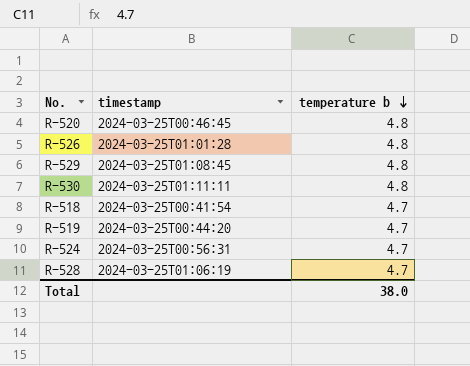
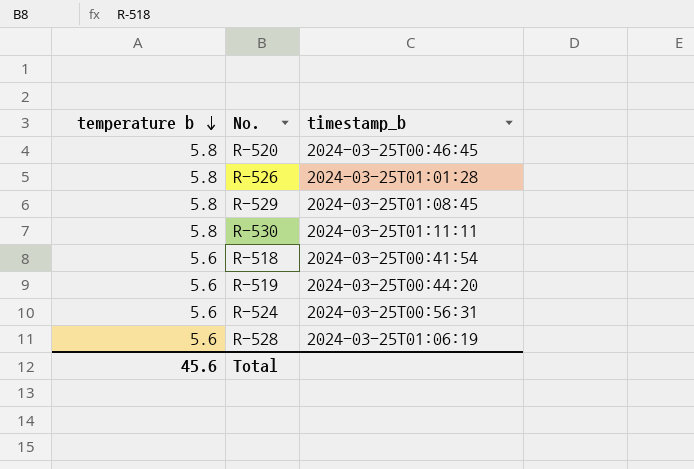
column temperature b | position: 3 -> 1
column name: timestamp -> timestamp_b
R-520 | temperature b: 4.8 -> 5.8
R-526 | temperature b: 4.8 -> 5.8
R-529 | temperature b: 4.8 -> 5.8
R-530 | temperature b: 4.8 -> 5.8
R-518 | temperature b: 4.7 -> 5.6
R-519 | temperature b: 4.7 -> 5.6
R-524 | temperature b: 4.7 -> 5.6
R-528 | temperature b: 4.7 -> 5.6
Total | temperature b: 38.0 -> 45.6

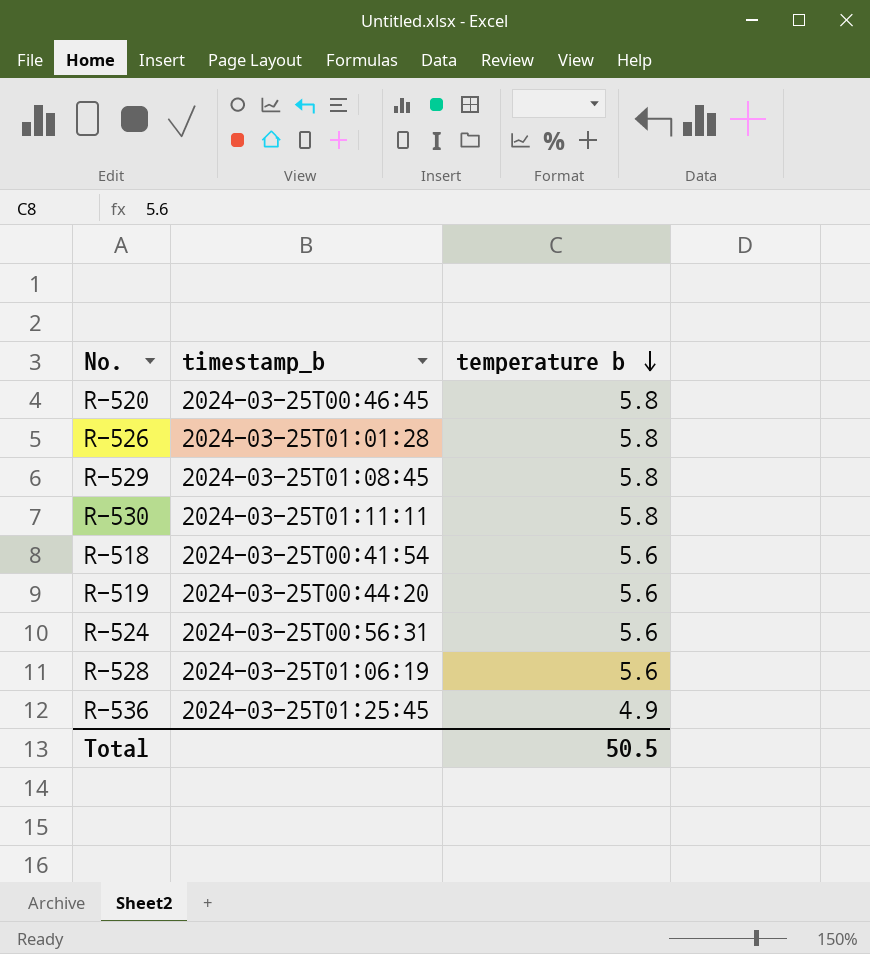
column temperature b | position: 1 -> 3
row R-536: none -> 2024-03-25T01:25:45 | 4.9
Total | temperature b: 45.6 -> 50.5

